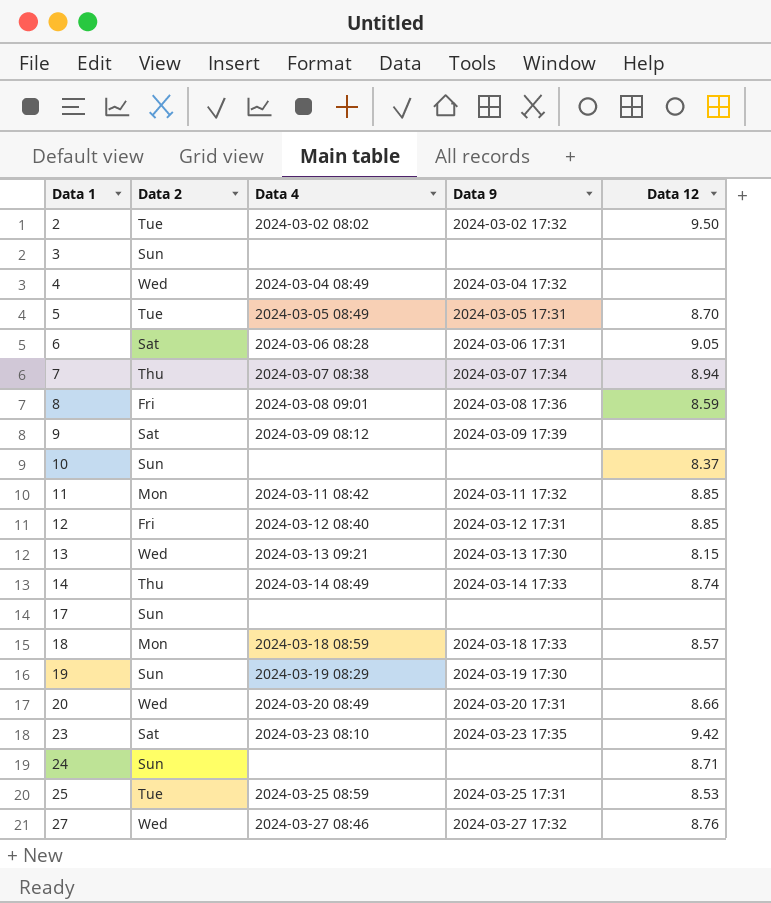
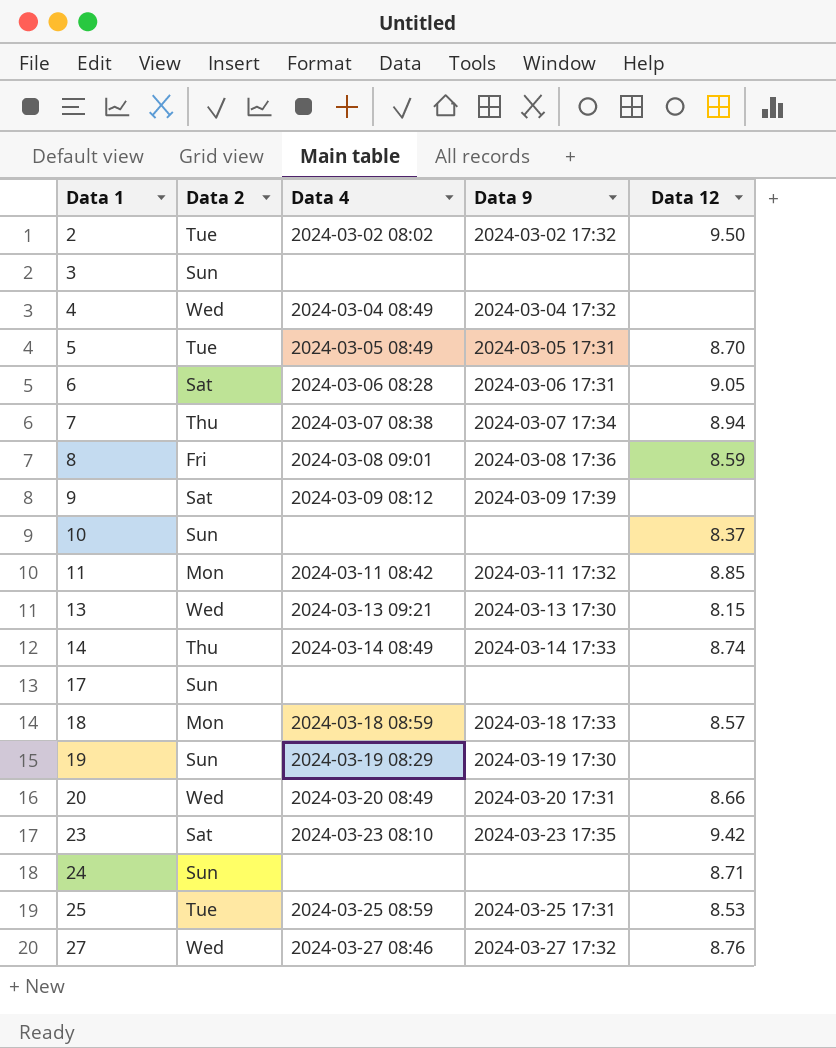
row 12: Fri | 2024-03-12 08:40 | 2024-03-12 17:31 | 8.85 -> none

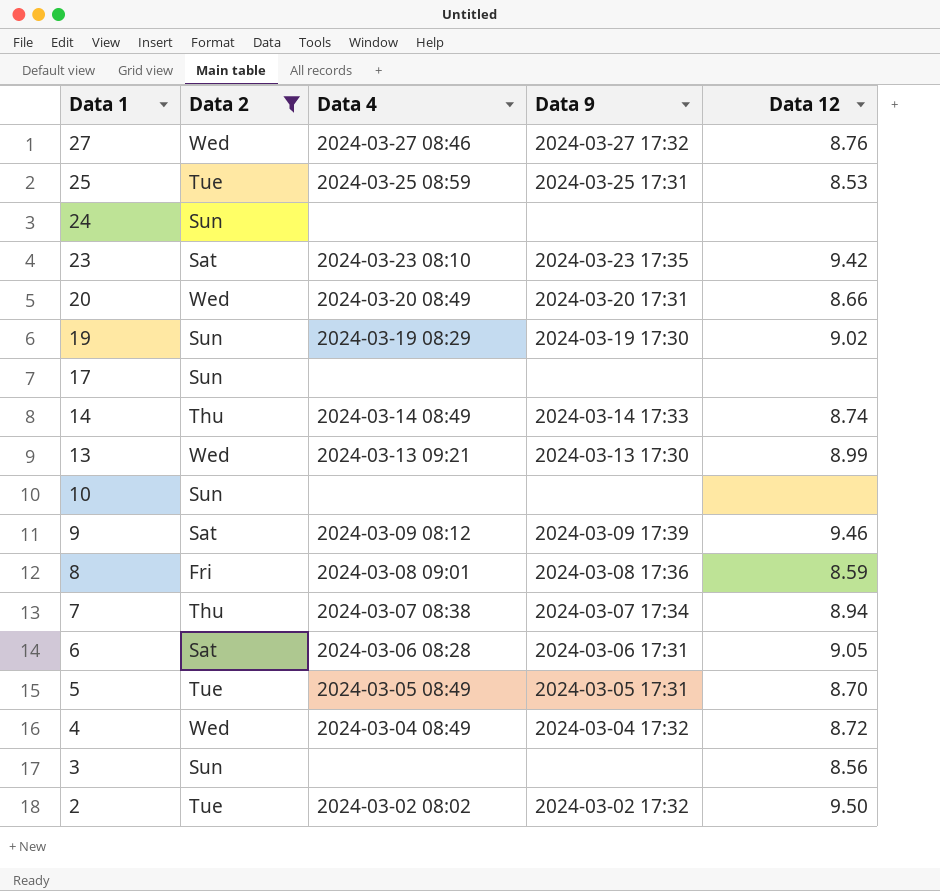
filter: none -> Data 2 != Mon
row order: Data 1 ascending -> Data 1 descending
24 | Data 12: 8.71 -> none
19 | Data 12: none -> 9.02
13 | Data 12: 8.15 -> 8.99
10 | Data 12: 8.37 -> none
9 | Data 12: none -> 9.46
4 | Data 12: none -> 8.72
3 | Data 12: none -> 8.56

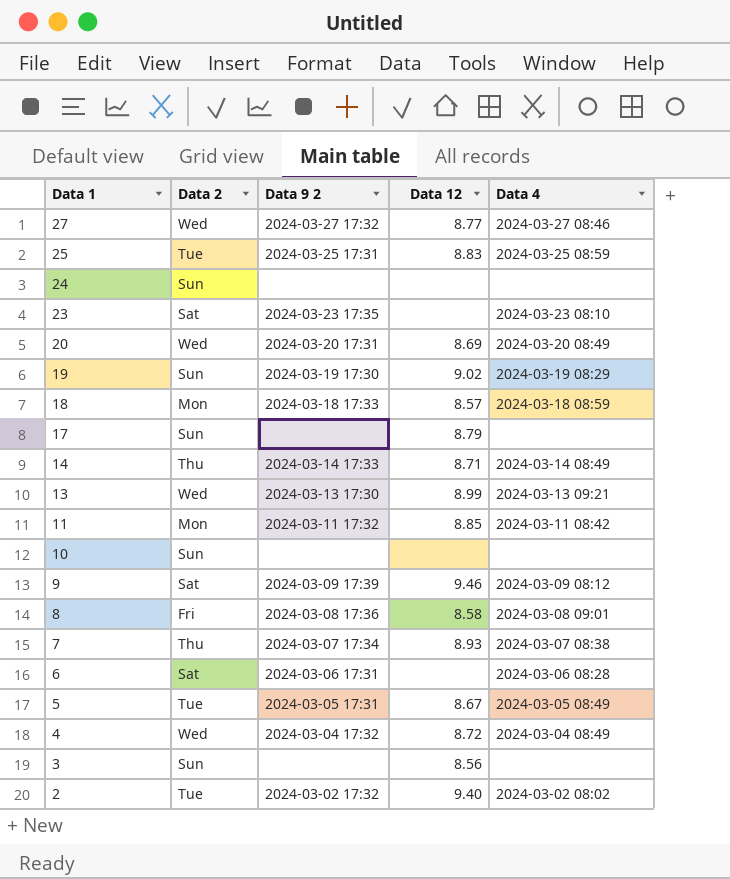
filter: Data 2 != Mon -> none
column name: Data 9 -> Data 9 2
column Data 4 | position: 3 -> 5
27 | Data 12: 8.76 -> 8.77
25 | Data 12: 8.53 -> 8.83
23 | Data 12: 9.42 -> none
20 | Data 12: 8.66 -> 8.69
17 | Data 12: none -> 8.79
14 | Data 12: 8.74 -> 8.71
8 | Data 12: 8.59 -> 8.58
7 | Data 12: 8.94 -> 8.93
6 | Data 12: 9.05 -> none
5 | Data 12: 8.70 -> 8.67
2 | Data 12: 9.50 -> 9.40

